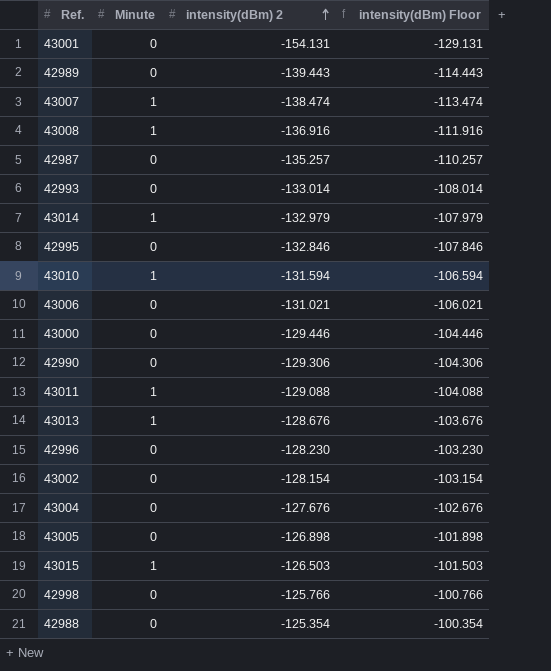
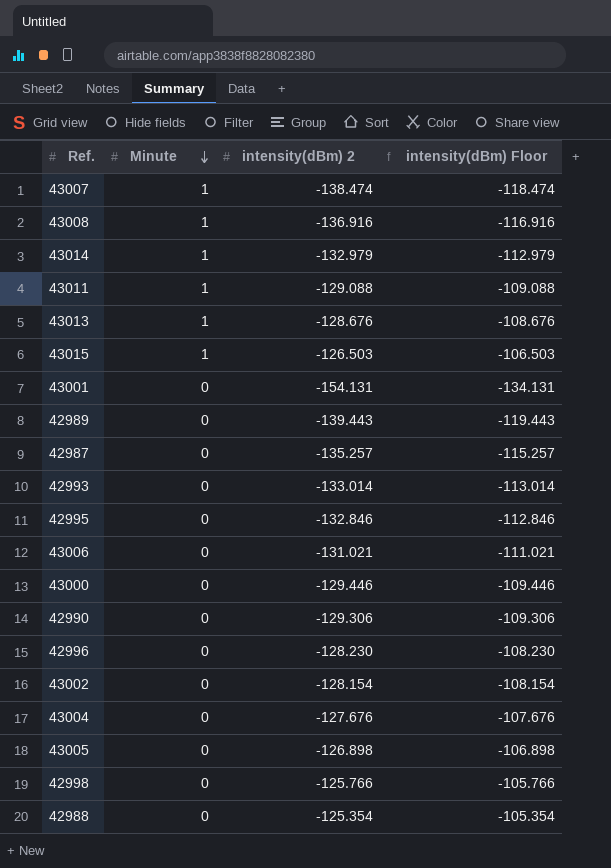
row order: intensity(dBm) 2 ascending -> Minute descending
column intensity(dBm) Floor | formula: [intensity(dBm) 2] + 25 -> [intensity(dBm) 2] + 20
row 43010: 1 | -131.594 | -106.594 -> none

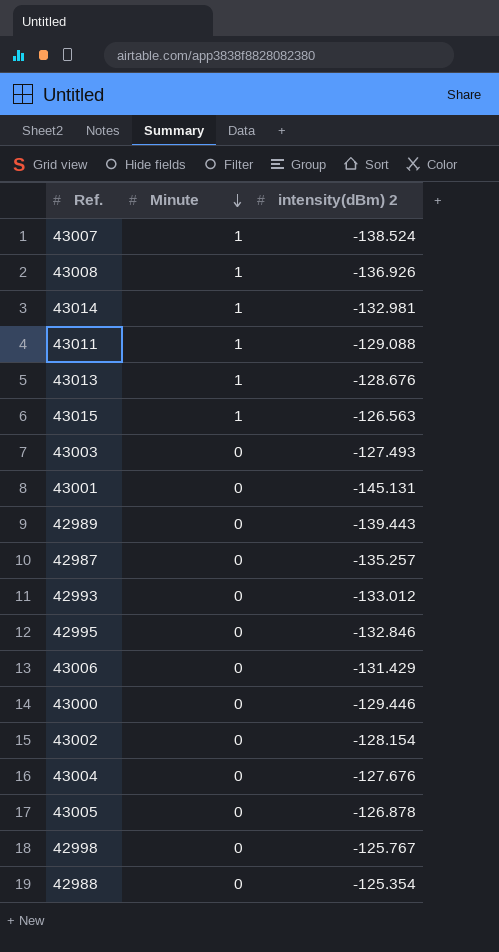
column intensity(dBm) Floor | formula: [intensity(dBm) 2] + 20 -> none
row 42990: 0 | -129.306 | -109.306 -> none
row 42996: 0 | -128.230 | -108.230 -> none
43007 | intensity(dBm) 2: -138.474 -> -138.524
43008 | intensity(dBm) 2: -136.916 -> -136.926
43014 | intensity(dBm) 2: -132.979 -> -132.981
43015 | intensity(dBm) 2: -126.503 -> -126.563
row 43003: none -> 0 | -127.493
43001 | intensity(dBm) 2: -154.131 -> -145.131
42993 | intensity(dBm) 2: -133.014 -> -133.012
43006 | intensity(dBm) 2: -131.021 -> -131.429
43005 | intensity(dBm) 2: -126.898 -> -126.878
42998 | intensity(dBm) 2: -125.766 -> -125.767

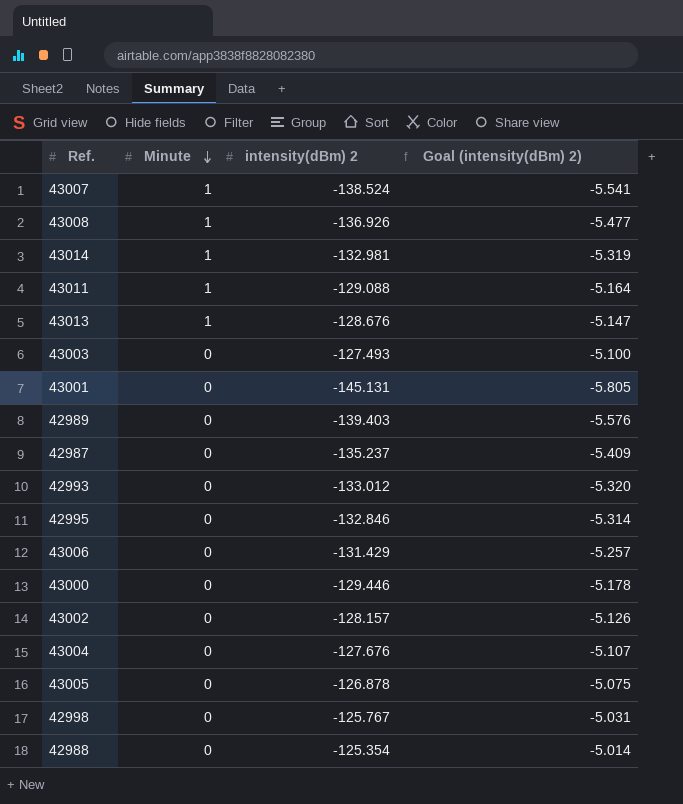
column Goal (intensity(dBm) 2) | formula: none -> [intensity(dBm) 2] * 0.04
row 43015: 1 | -126.563 -> none
42989 | intensity(dBm) 2: -139.443 -> -139.403
42987 | intensity(dBm) 2: -135.257 -> -135.237
43002 | intensity(dBm) 2: -128.154 -> -128.157

